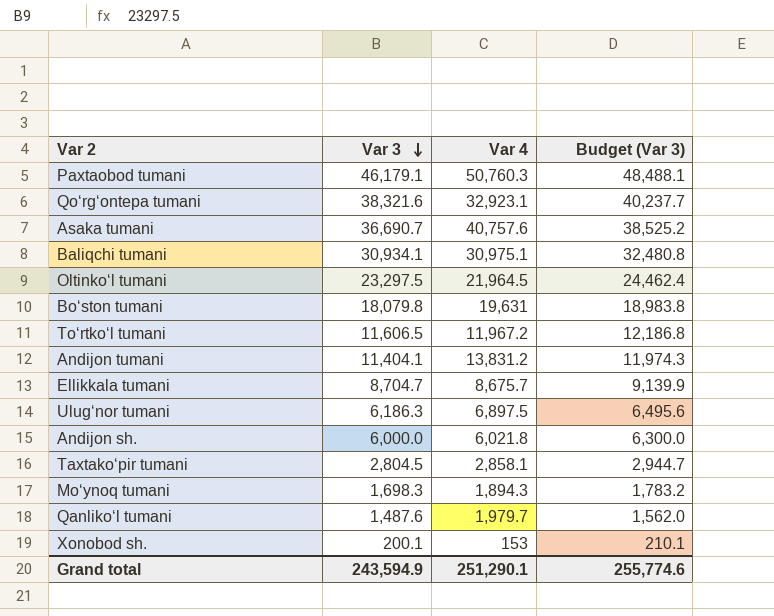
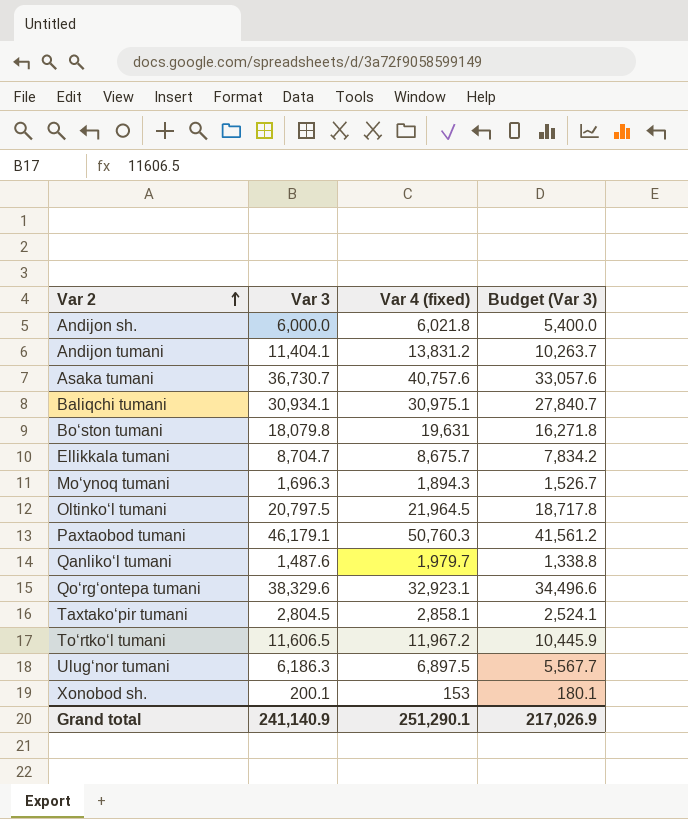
row order: Var 3 descending -> Var 2 ascending
column name: Var 4 -> Var 4 (fixed)
column Budget (Var 3) | formula: [Var 3] * 1.05 -> [Var 3] * 0.9
Asaka tumani | Var 3: 36,690.7 -> 36,730.7
Mo‘ynoq tumani | Var 3: 1,698.3 -> 1,696.3
Oltinko‘l tumani | Var 3: 23,297.5 -> 20,797.5
Qo‘rg‘ontepa tumani | Var 3: 38,321.6 -> 38,329.6
Grand total | Var 3: 243,594.9 -> 241,140.9
Grand total | Budget (Var 3): 255,774.6 -> 217,026.9

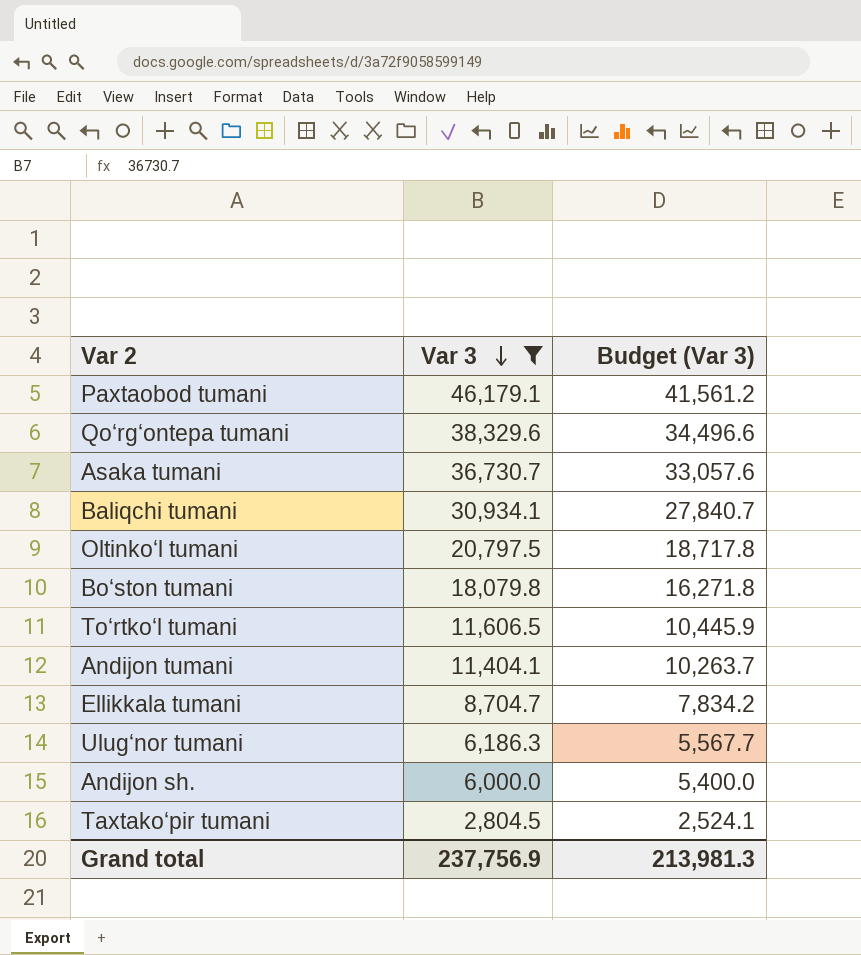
filter: none -> Var 3 >= 2,804.5
row order: Var 2 ascending -> Var 3 descending
column Var 4 (fixed) | position: 3 -> none
Grand total | Var 3: 241,140.9 -> 237,756.9
Grand total | Budget (Var 3): 217,026.9 -> 213,981.3

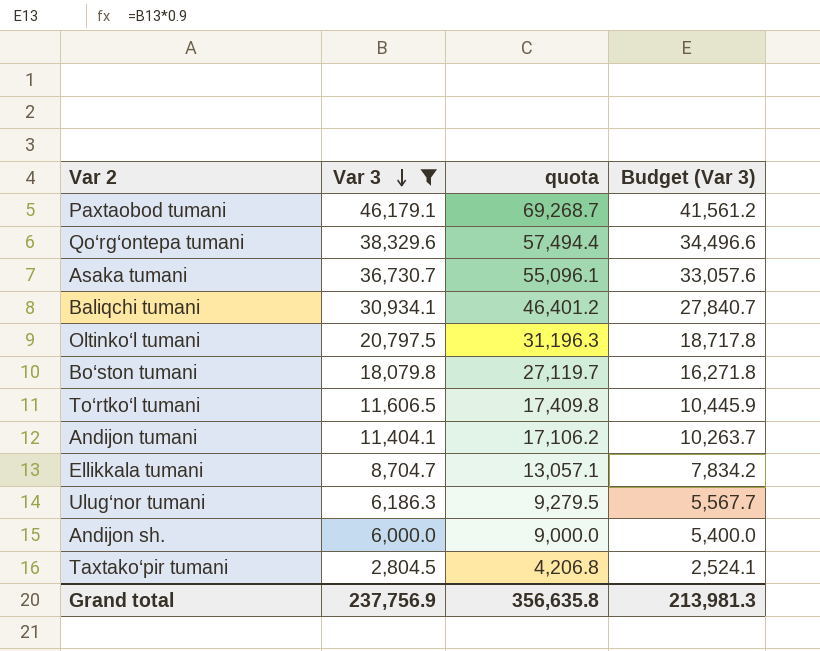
column quota | formula: none -> [Var 3] * 1.5

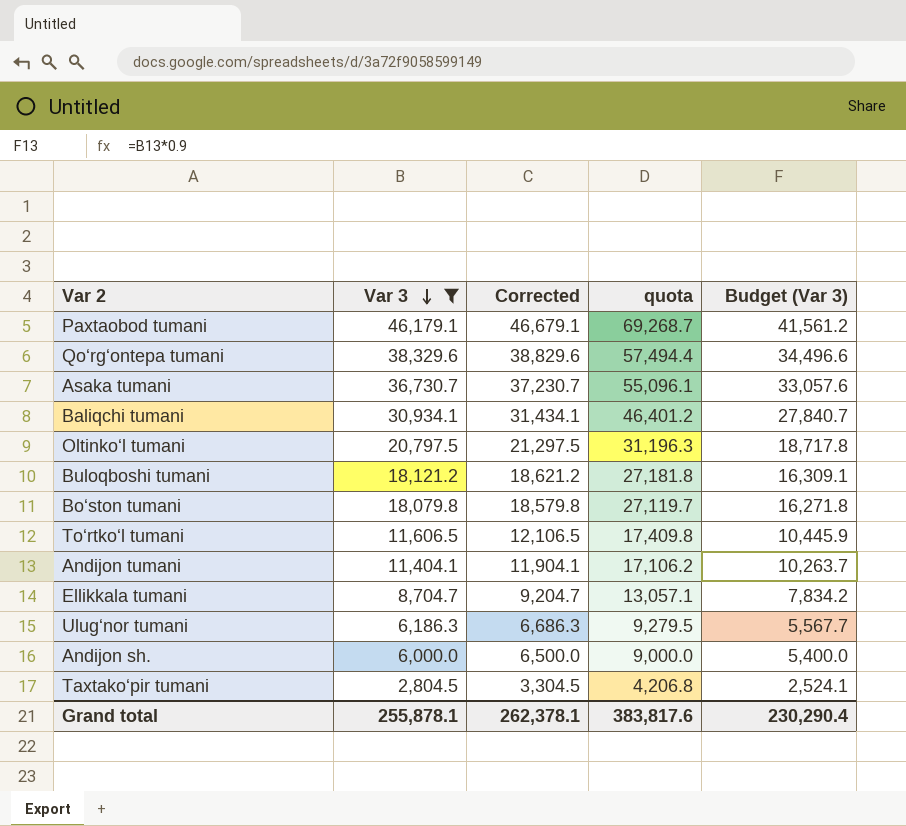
column Corrected | formula: none -> [Var 3] + 500
row Buloqboshi tumani: none -> 18,121.2 | 18,621.2 | 27,181.8 | 16,309.1
Grand total | Var 3: 237,756.9 -> 255,878.1
Grand total | quota: 356,635.8 -> 383,817.6
Grand total | Budget (Var 3): 213,981.3 -> 230,290.4

